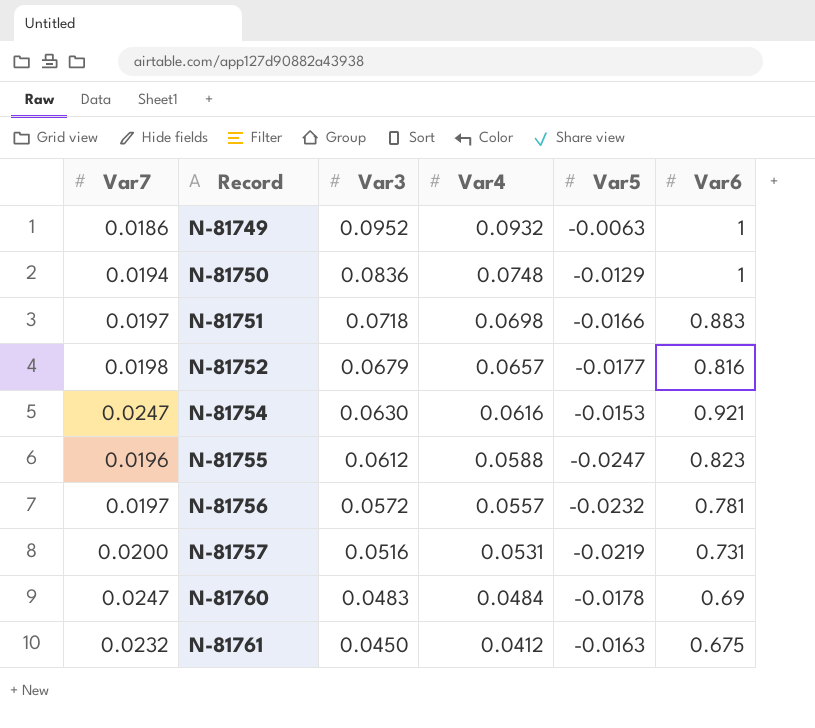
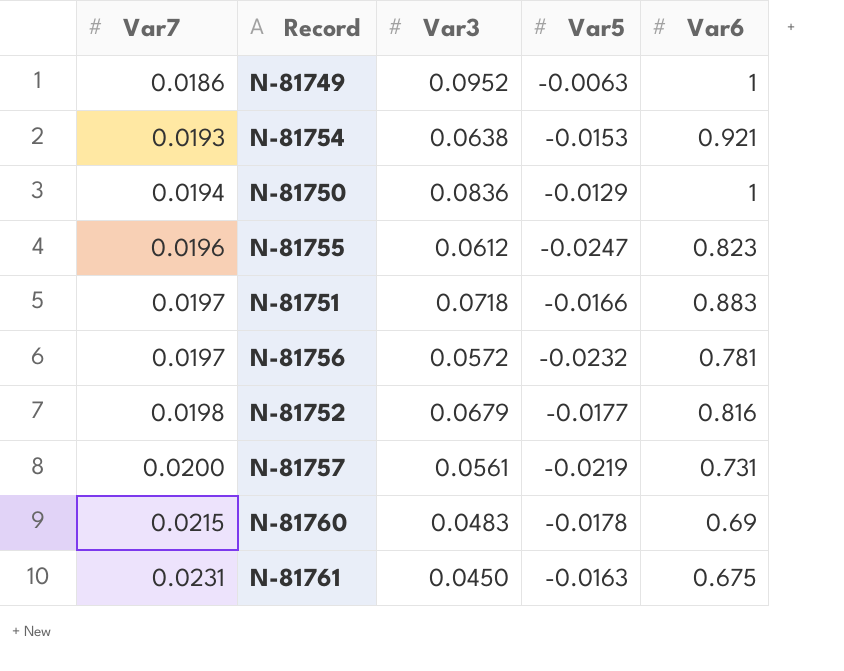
row order: Record ascending -> Var7 ascending
column Var4 | position: 4 -> none
N-81754 | Var7: 0.0247 -> 0.0193
N-81754 | Var3: 0.0630 -> 0.0638
N-81757 | Var3: 0.0516 -> 0.0561
N-81760 | Var7: 0.0247 -> 0.0215
N-81761 | Var7: 0.0232 -> 0.0231

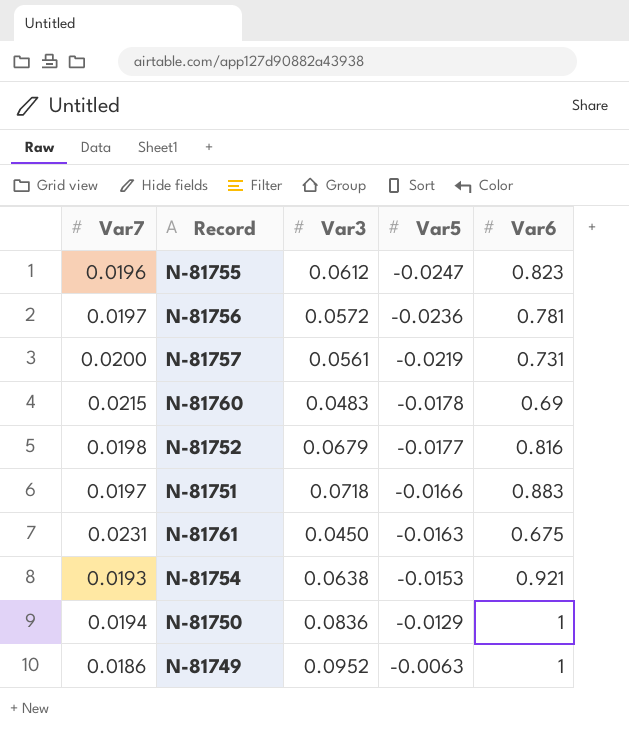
row order: Var7 ascending -> Var5 ascending
N-81756 | Var5: -0.0232 -> -0.0236

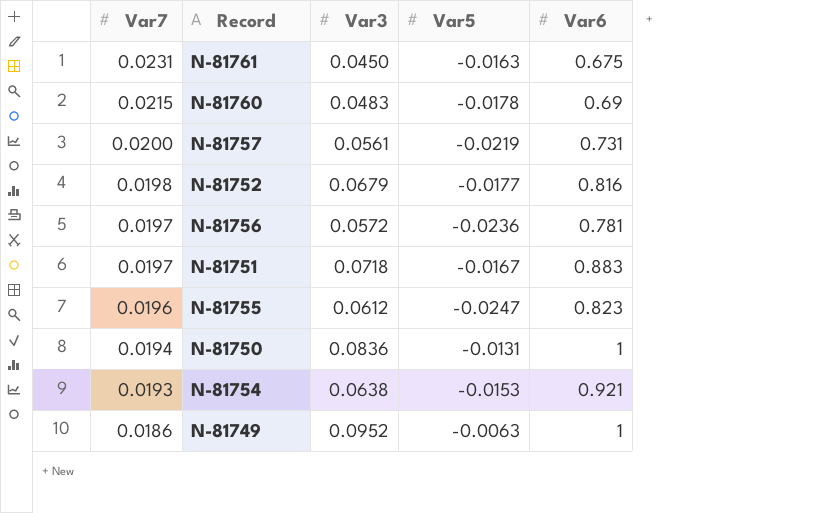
row order: Var5 ascending -> Var7 descending
N-81751 | Var5: -0.0166 -> -0.0167
N-81750 | Var5: -0.0129 -> -0.0131

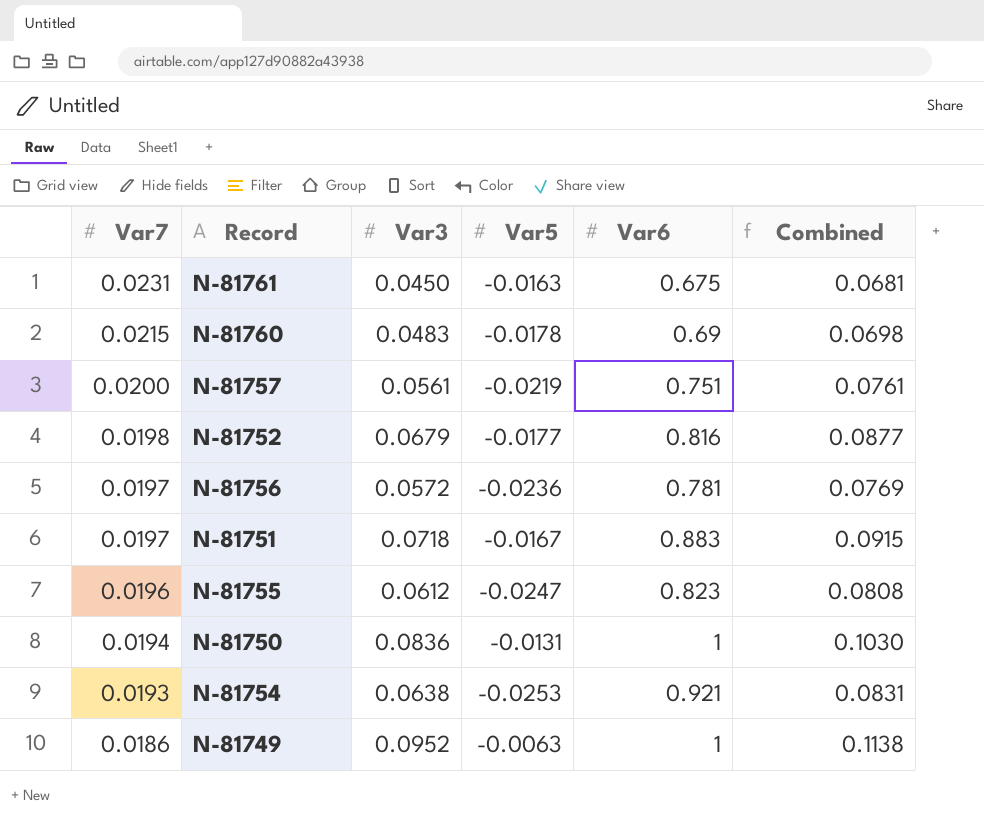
column Combined | formula: none -> [Var7] + [Var3]
N-81757 | Var6: 0.731 -> 0.751
N-81754 | Var5: -0.0153 -> -0.0253

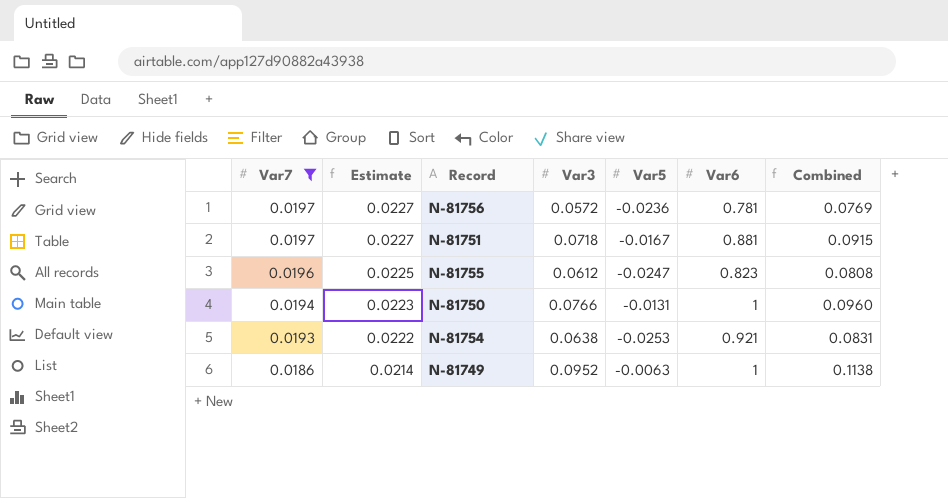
filter: none -> Var7 <= 0.0197
column Estimate | formula: none -> [Var7] * 1.15
N-81751 | Var6: 0.883 -> 0.881
N-81750 | Var3: 0.0836 -> 0.0766
N-81750 | Combined: 0.1030 -> 0.0960

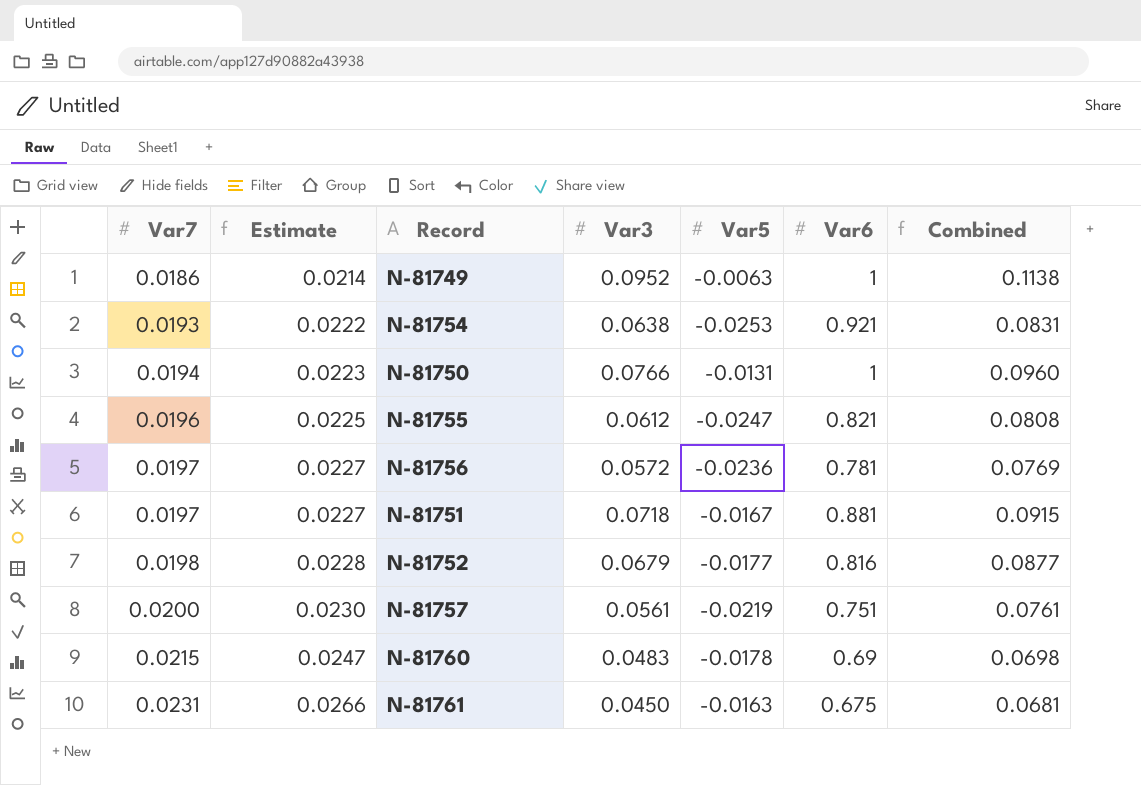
filter: Var7 <= 0.0197 -> none
row order: Var7 descending -> Var7 ascending
N-81755 | Var6: 0.823 -> 0.821

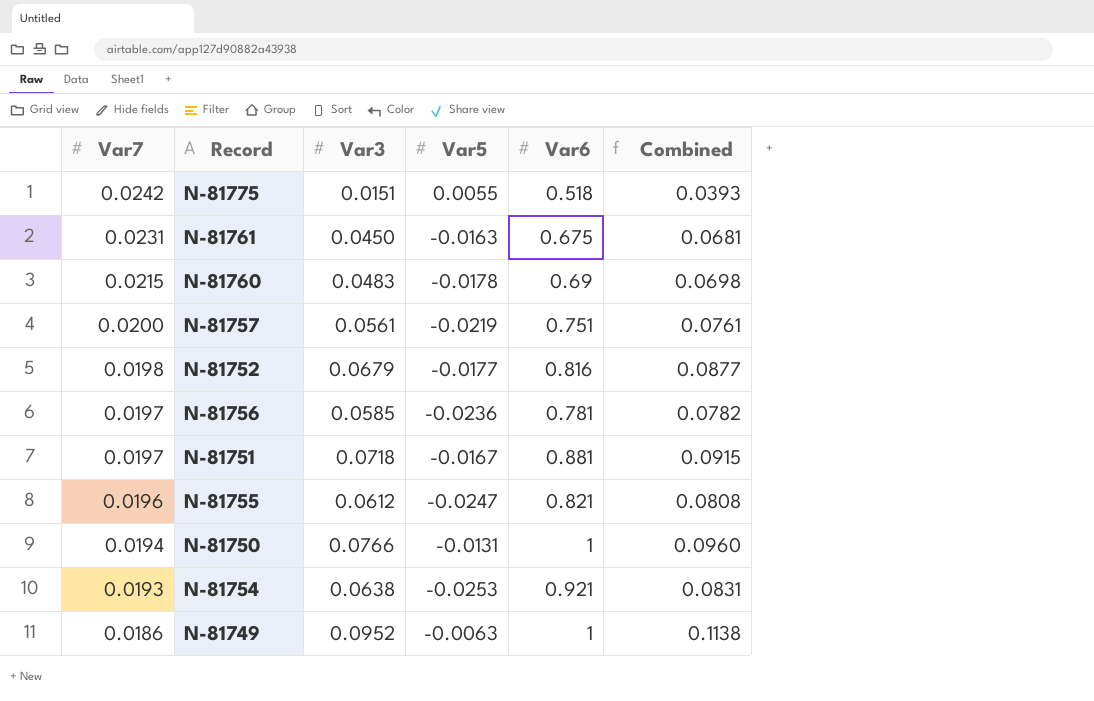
row order: Var7 ascending -> Var7 descending
column Estimate | formula: [Var7] * 1.15 -> none
row N-81775: none -> 0.0242 | 0.0151 | 0.0055 | 0.518 | 0.0393
N-81756 | Var3: 0.0572 -> 0.0585
N-81756 | Combined: 0.0769 -> 0.0782

